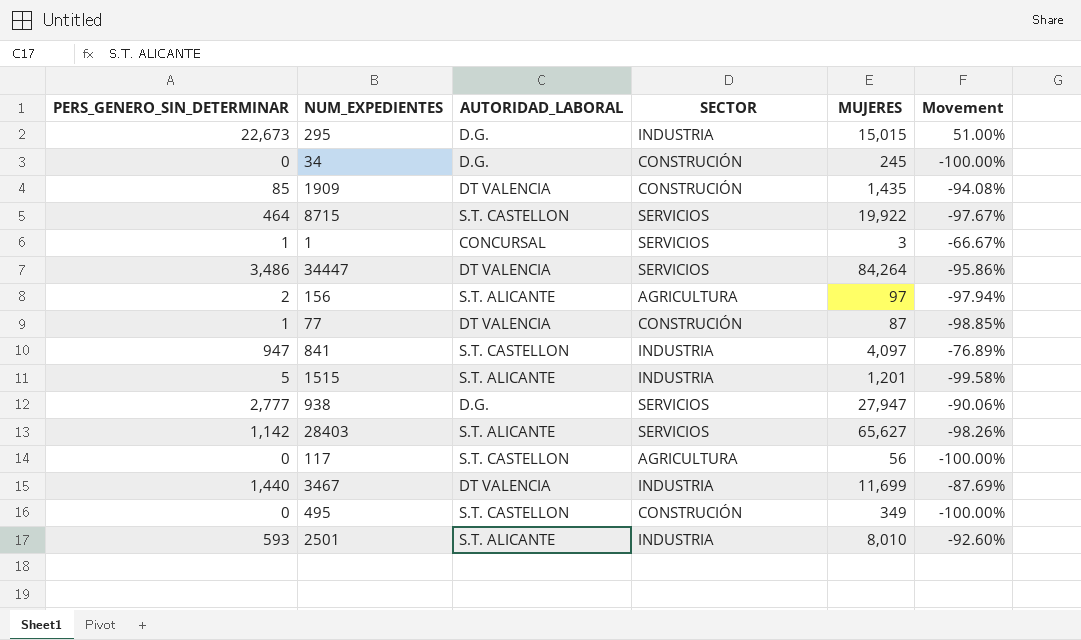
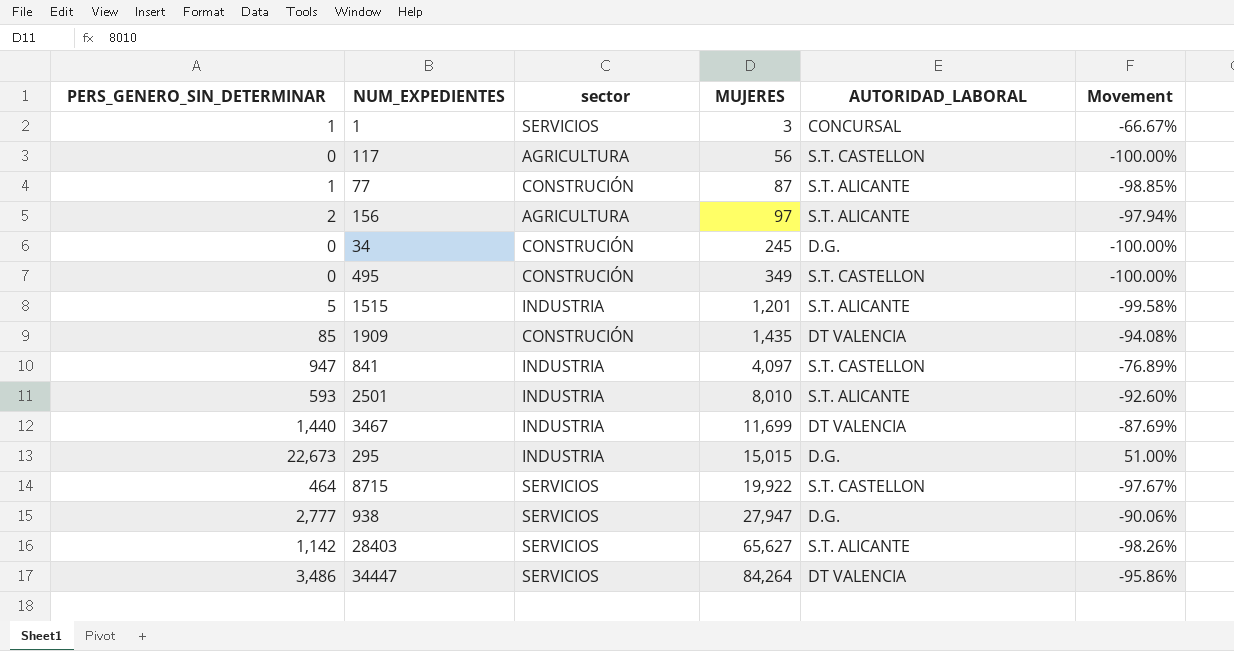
row order: none -> MUJERES ascending
column name: SECTOR -> sector
column AUTORIDAD_LABORAL | position: 3 -> 5
77 | AUTORIDAD_LABORAL: DT VALENCIA -> S.T. ALICANTE

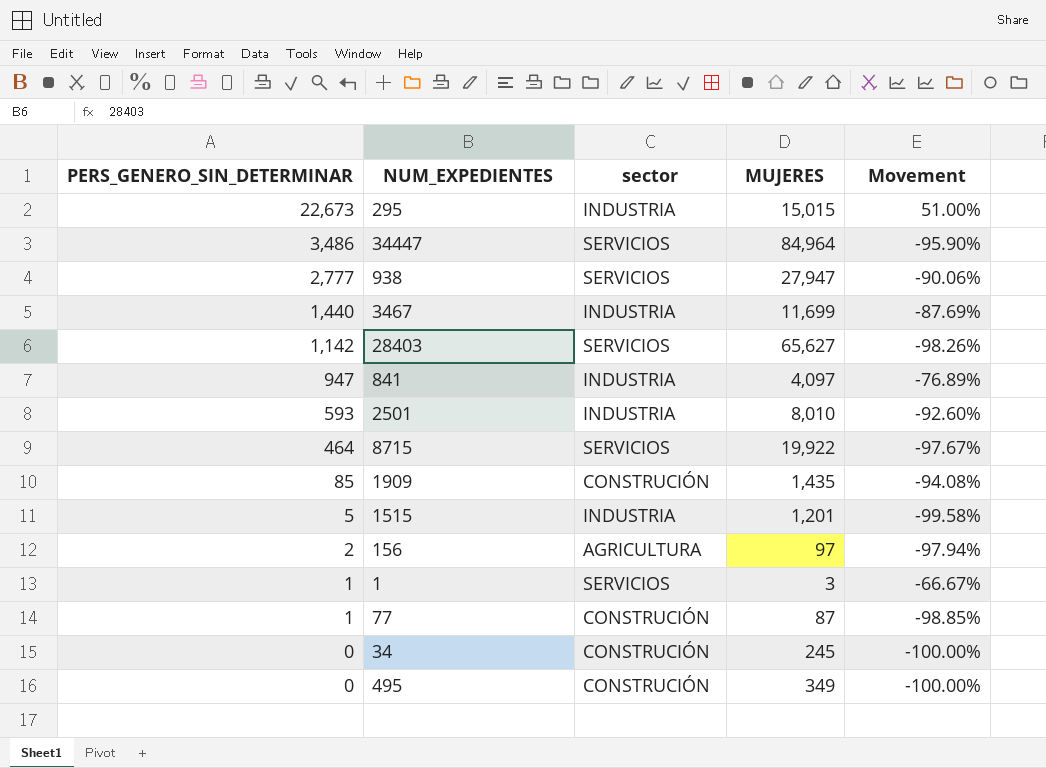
row order: MUJERES ascending -> PERS_GENERO_SIN_DETERMINAR descending
column AUTORIDAD_LABORAL | position: 5 -> none
row 117: 0 | AGRICULTURA | 56 | S.T. CASTELLON | -100.00% -> none
34447 | MUJERES: 84,264 -> 84,964
34447 | Movement: -95.86% -> -95.90%

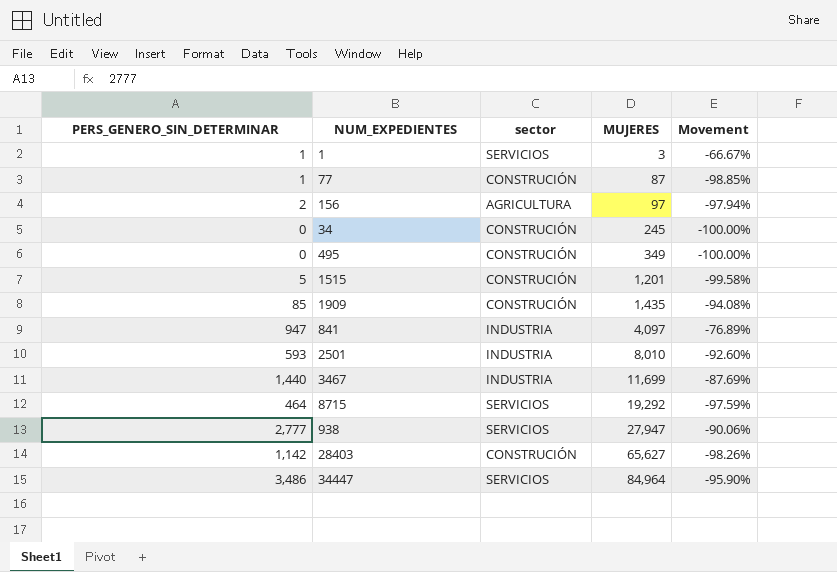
row order: PERS_GENERO_SIN_DETERMINAR descending -> MUJERES ascending
row 295: 22,673 | INDUSTRIA | 15,015 | 51.00% -> none
1515 | sector: INDUSTRIA -> CONSTRUCIÓN
8715 | MUJERES: 19,922 -> 19,292
8715 | Movement: -97.67% -> -97.59%
28403 | sector: SERVICIOS -> CONSTRUCIÓN

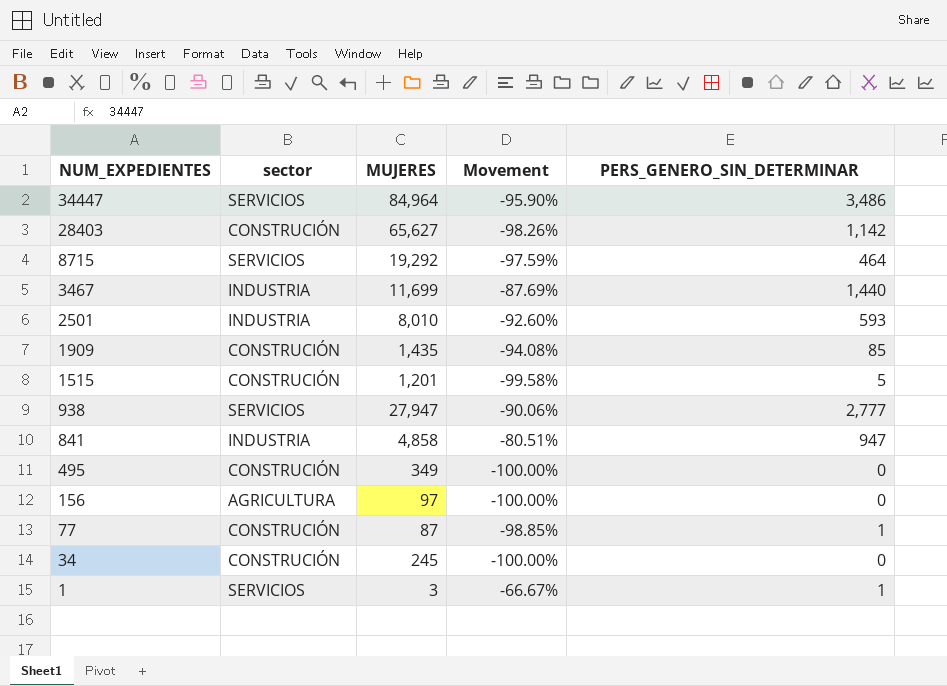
row order: MUJERES ascending -> NUM_EXPEDIENTES descending
column PERS_GENERO_SIN_DETERMINAR | position: 1 -> 5
841 | MUJERES: 4,097 -> 4,858
841 | Movement: -76.89% -> -80.51%
156 | Movement: -97.94% -> -100.00%
156 | PERS_GENERO_SIN_DETERMINAR: 2 -> 0

